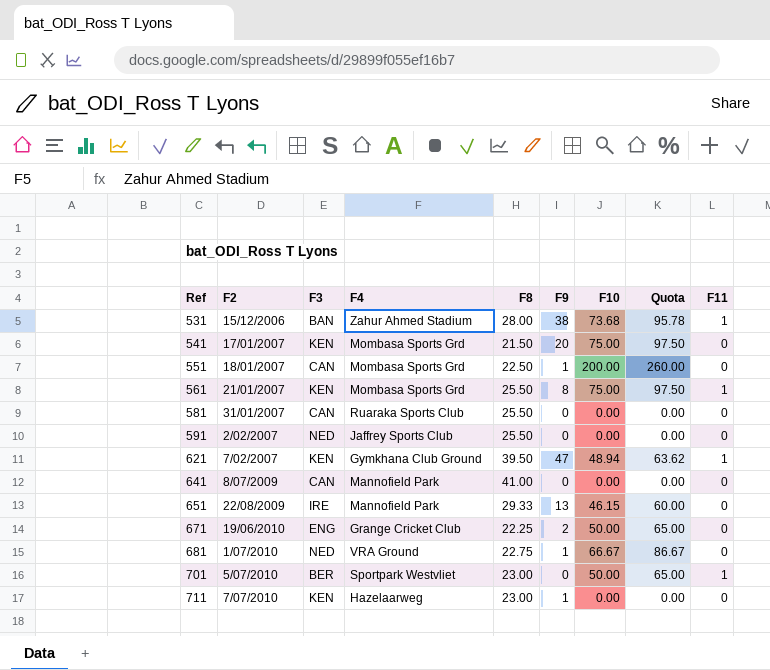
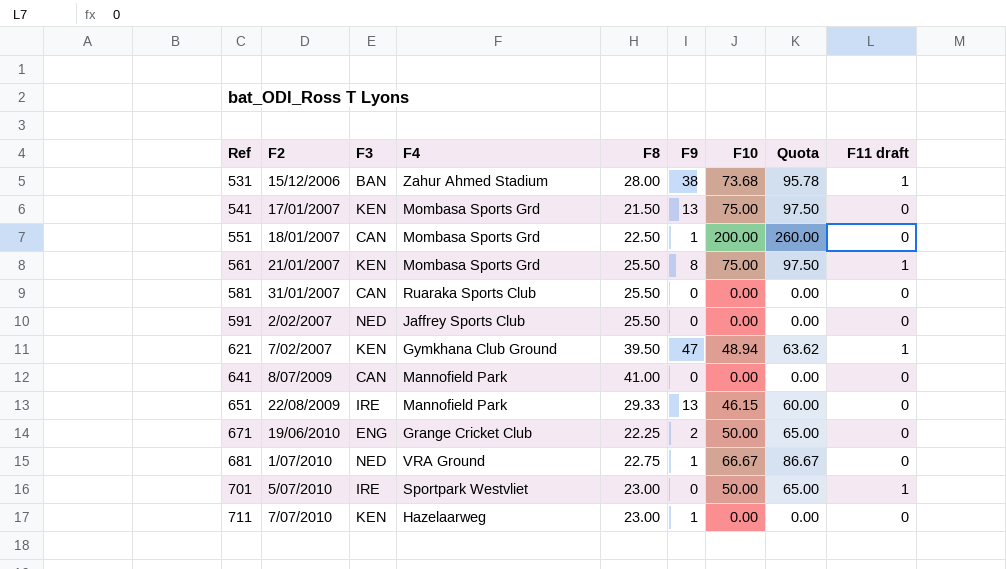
column name: F11 -> F11 draft
541 | F9: 20 -> 13
701 | F3: BER -> IRE

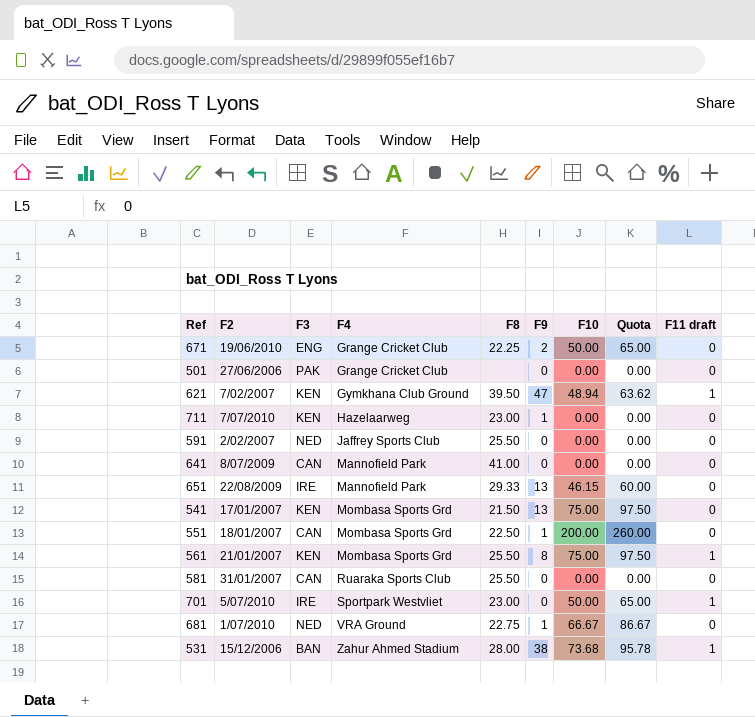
row order: Ref ascending -> F4 ascending
row 501: none -> 27/06/2006 | PAK | Grange Cricket Club | none | 0 | 0.00 | 0.00 | 0

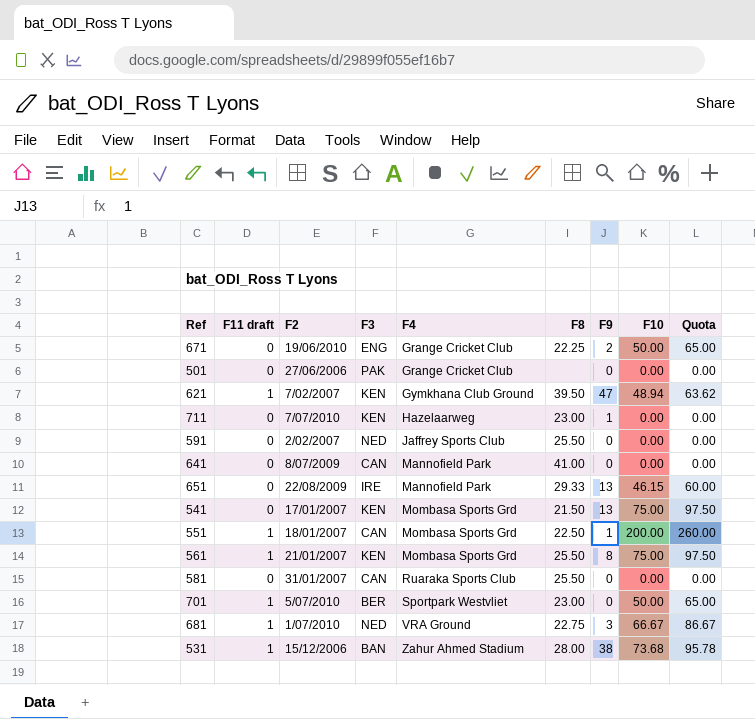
column F11 draft | position: 9 -> 2
551 | F11 draft: 0 -> 1
701 | F3: IRE -> BER
681 | F11 draft: 0 -> 1
681 | F9: 1 -> 3

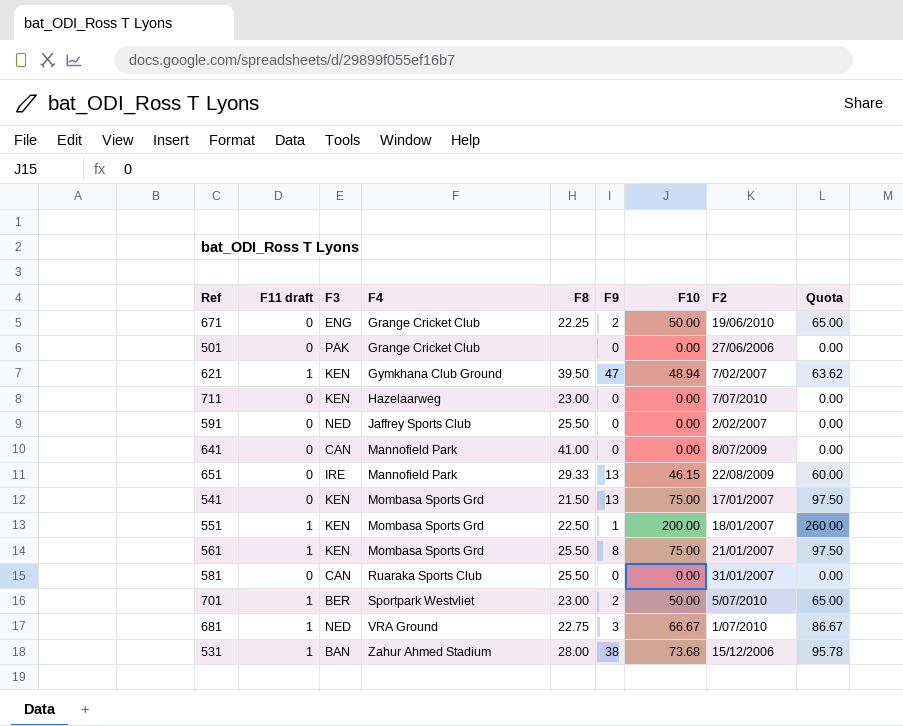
column F2 | position: 3 -> 8
711 | F9: 1 -> 0
551 | F3: CAN -> KEN
701 | F9: 0 -> 2

